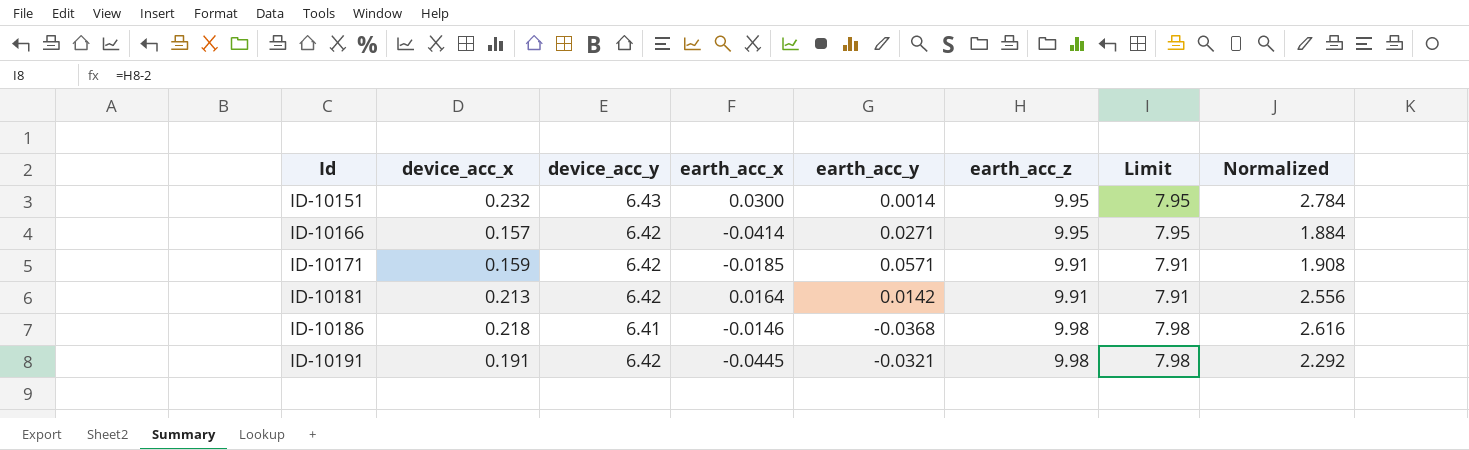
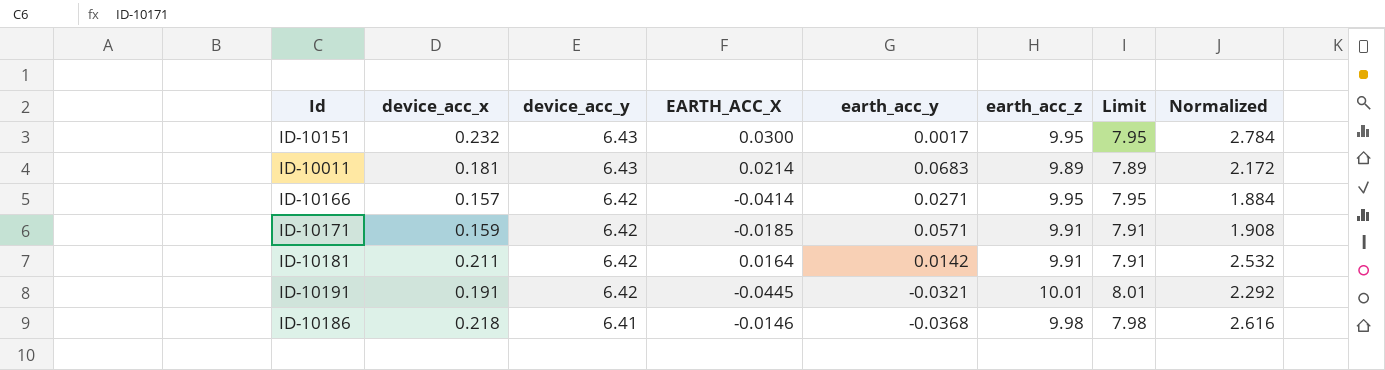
row order: Id ascending -> device_acc_y descending
column name: earth_acc_x -> EARTH_ACC_X
ID-10151 | earth_acc_y: 0.0014 -> 0.0017
row ID-10011: none -> 0.181 | 6.43 | 0.0214 | 0.0683 | 9.89 | 7.89 | 2.172
ID-10181 | device_acc_x: 0.213 -> 0.211
ID-10181 | Normalized: 2.556 -> 2.532
ID-10191 | earth_acc_z: 9.98 -> 10.01
ID-10191 | Limit: 7.98 -> 8.01

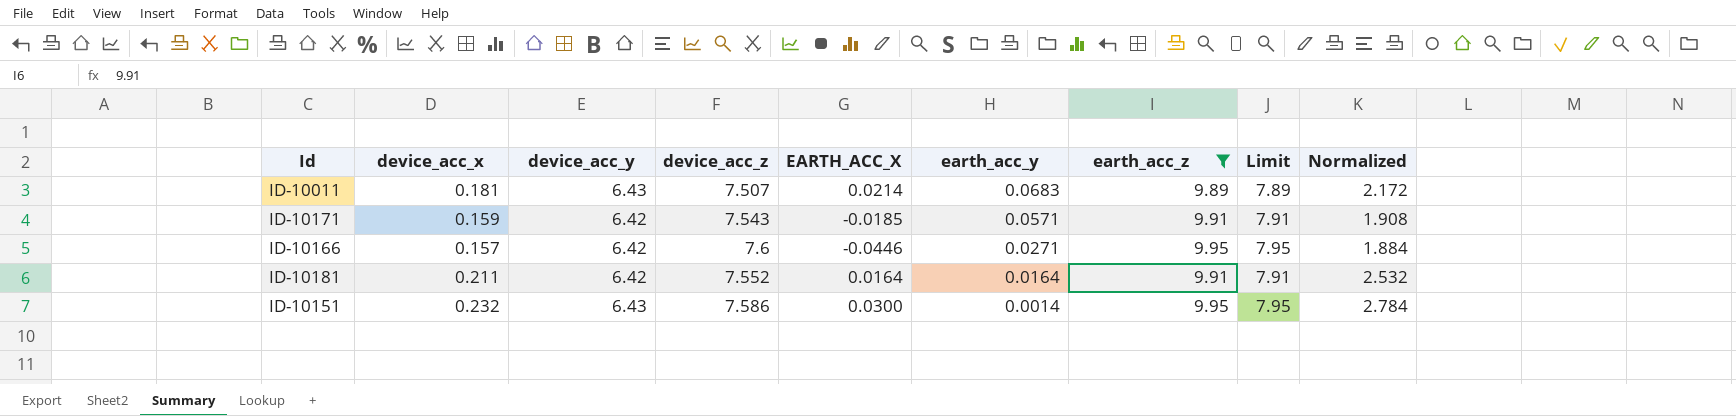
filter: none -> earth_acc_z <= 9.95
row order: device_acc_y descending -> earth_acc_y descending
column device_acc_z | position: none -> 4
ID-10166 | EARTH_ACC_X: -0.0414 -> -0.0446
ID-10181 | earth_acc_y: 0.0142 -> 0.0164
ID-10151 | earth_acc_y: 0.0017 -> 0.0014

